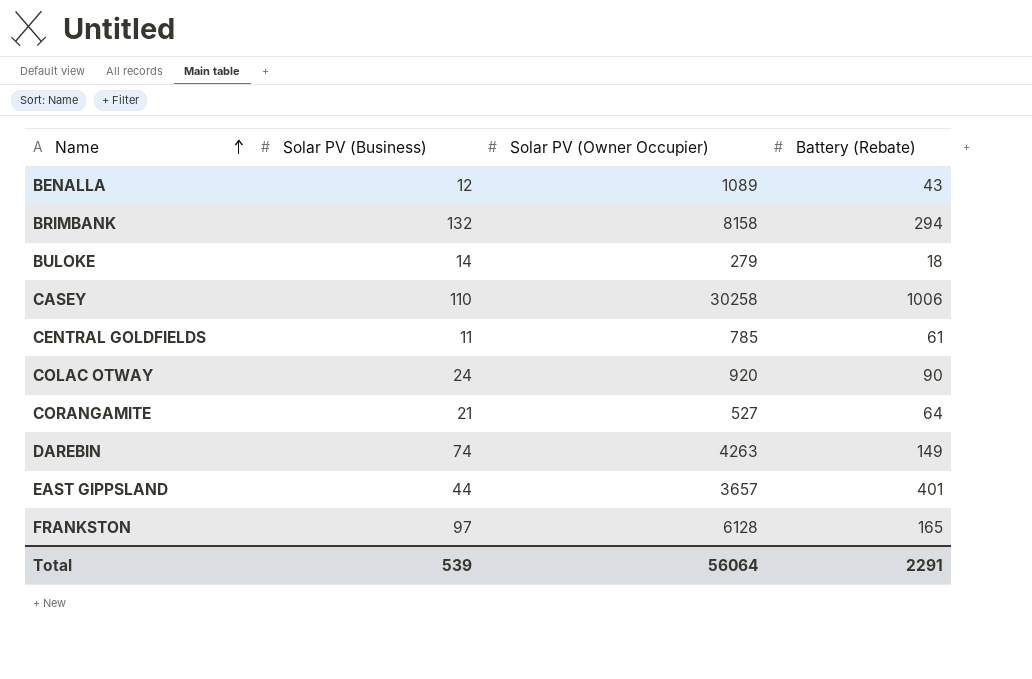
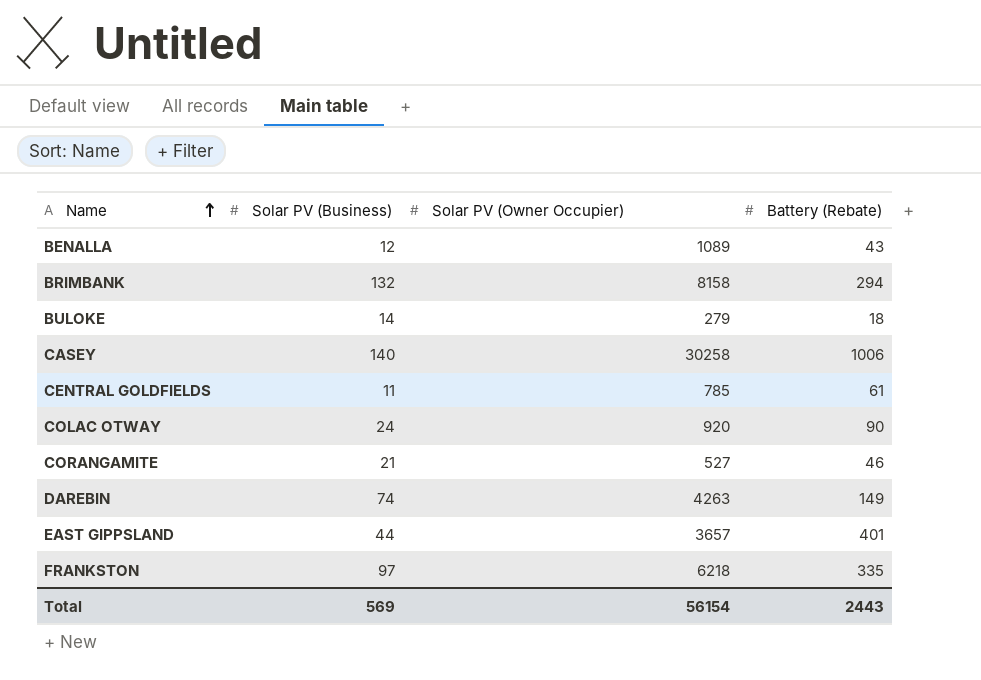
CASEY | Solar PV (Business): 110 -> 140
CORANGAMITE | Battery (Rebate): 64 -> 46
FRANKSTON | Solar PV (Owner Occupier): 6128 -> 6218
FRANKSTON | Battery (Rebate): 165 -> 335
Total | Solar PV (Business): 539 -> 569
Total | Solar PV (Owner Occupier): 56064 -> 56154
Total | Battery (Rebate): 2291 -> 2443

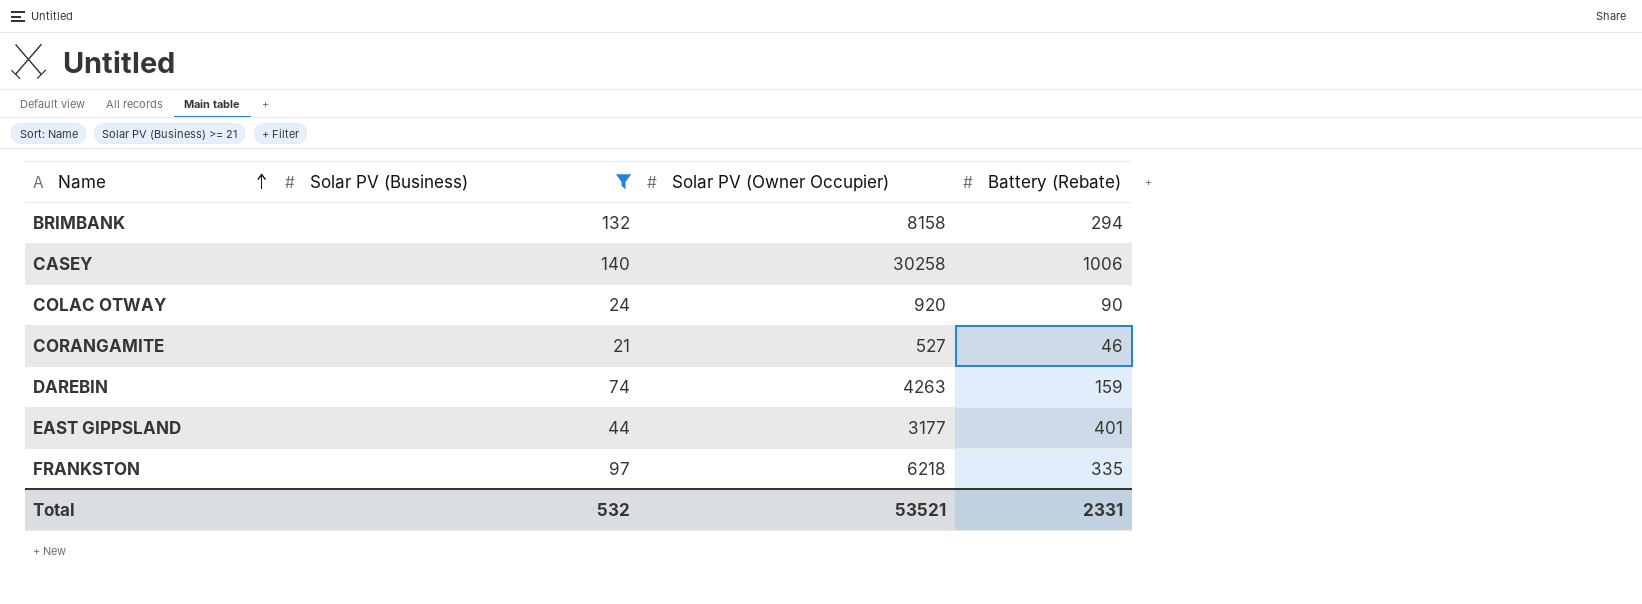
filter: none -> Solar PV (Business) >= 21
DAREBIN | Battery (Rebate): 149 -> 159
EAST GIPPSLAND | Solar PV (Owner Occupier): 3657 -> 3177
Total | Solar PV (Business): 569 -> 532
Total | Solar PV (Owner Occupier): 56154 -> 53521
Total | Battery (Rebate): 2443 -> 2331

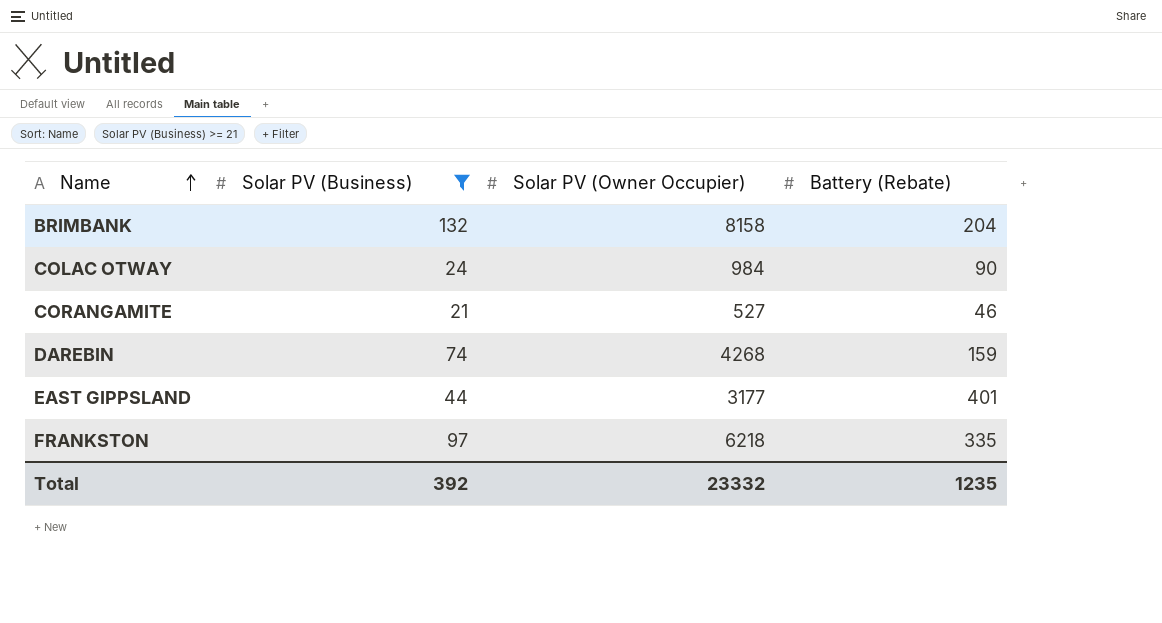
row CASEY: 140 | 30258 | 1006 -> none
BRIMBANK | Battery (Rebate): 294 -> 204
COLAC OTWAY | Solar PV (Owner Occupier): 920 -> 984
DAREBIN | Solar PV (Owner Occupier): 4263 -> 4268
Total | Solar PV (Business): 532 -> 392
Total | Solar PV (Owner Occupier): 53521 -> 23332
Total | Battery (Rebate): 2331 -> 1235

